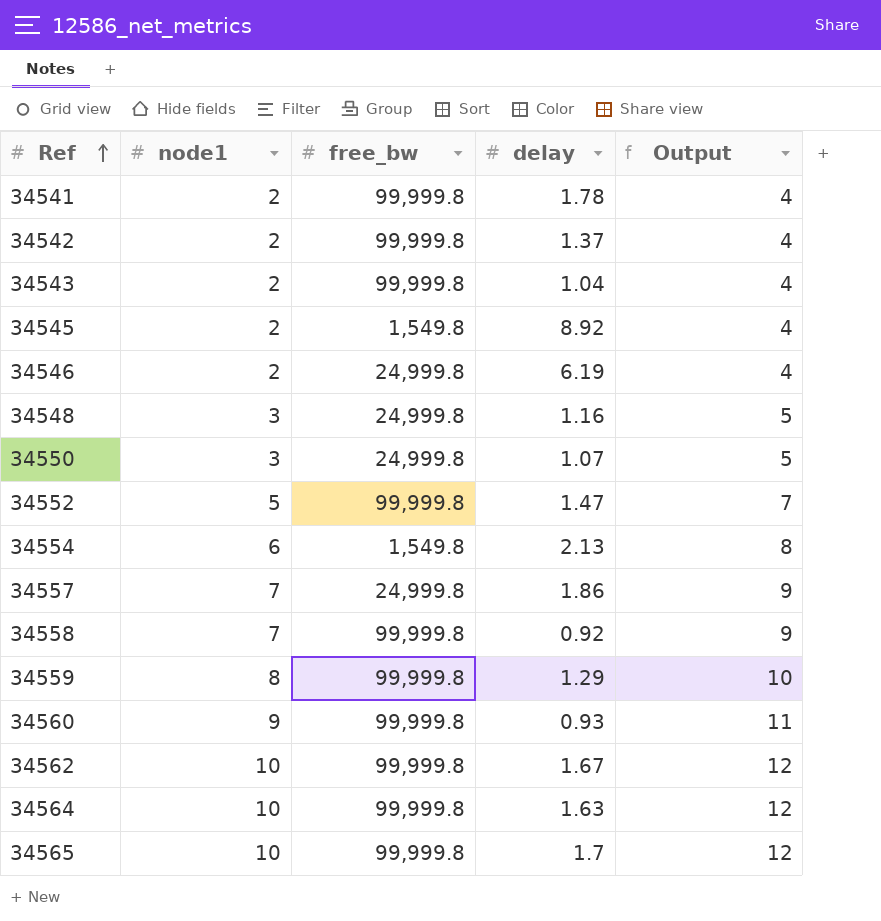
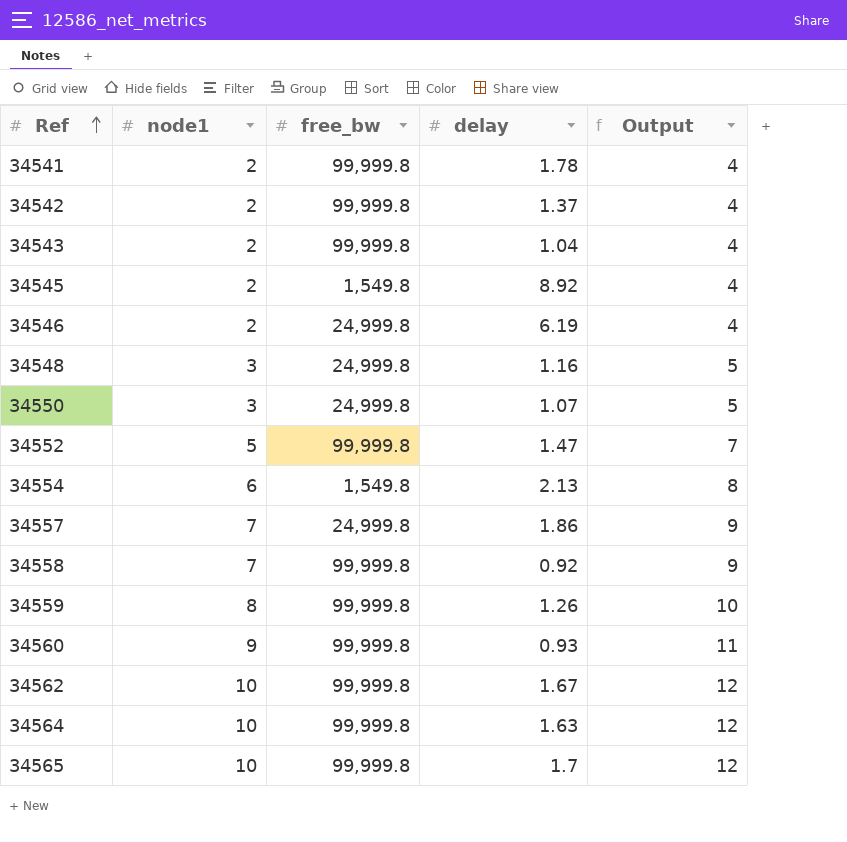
34559 | delay: 1.29 -> 1.26

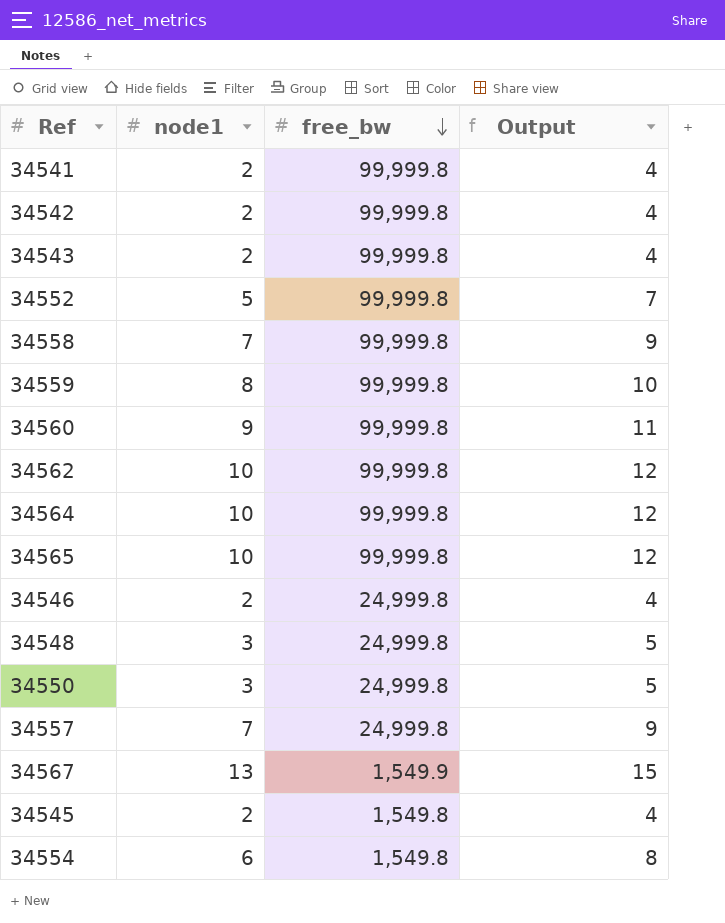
row order: Ref ascending -> free_bw descending
column delay | position: 4 -> none
row 34567: none -> 13 | 1,549.9 | 15

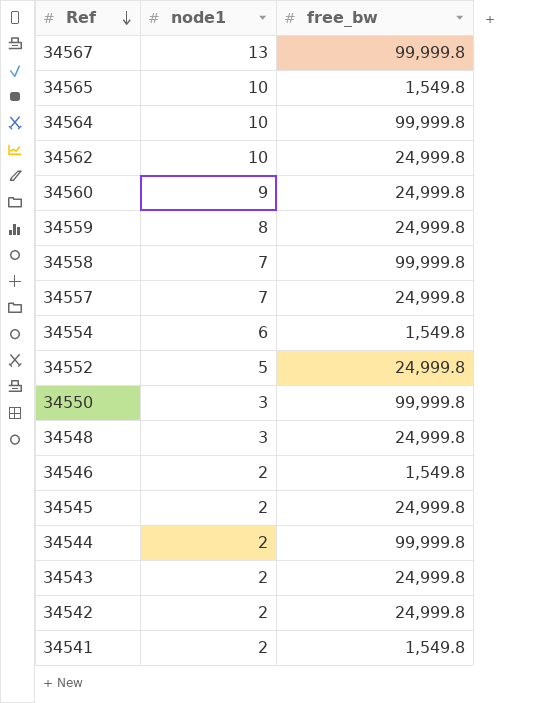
row order: free_bw descending -> Ref descending
column Output | formula: [node1] + 2 -> none
34567 | free_bw: 1,549.9 -> 99,999.8
34565 | free_bw: 99,999.8 -> 1,549.8
34562 | free_bw: 99,999.8 -> 24,999.8
34560 | free_bw: 99,999.8 -> 24,999.8
34559 | free_bw: 99,999.8 -> 24,999.8
34552 | free_bw: 99,999.8 -> 24,999.8
34550 | free_bw: 24,999.8 -> 99,999.8
34546 | free_bw: 24,999.8 -> 1,549.8
34545 | free_bw: 1,549.8 -> 24,999.8
row 34544: none -> 2 | 99,999.8
34543 | free_bw: 99,999.8 -> 24,999.8
34542 | free_bw: 99,999.8 -> 24,999.8
34541 | free_bw: 99,999.8 -> 1,549.8

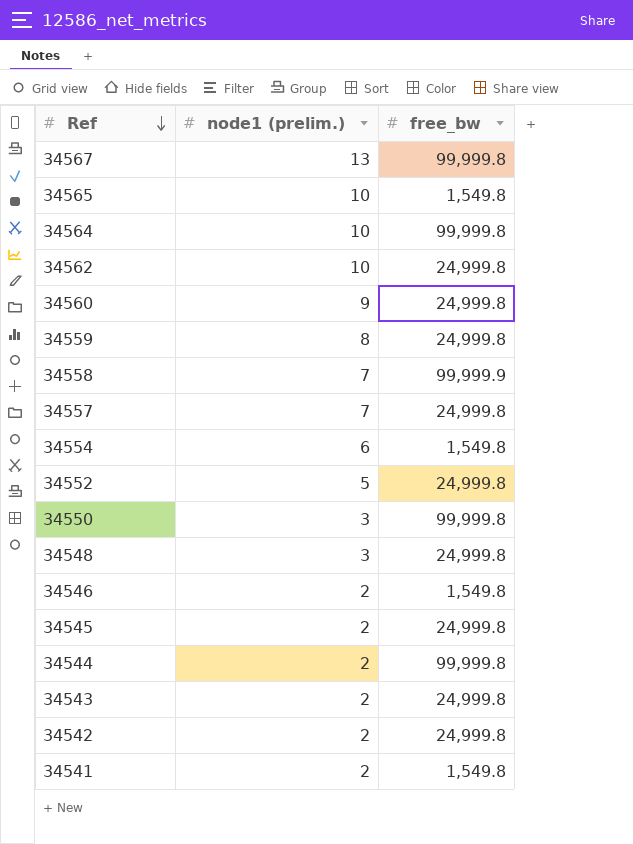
column name: node1 -> node1 (prelim.)
34558 | free_bw: 99,999.8 -> 99,999.9

